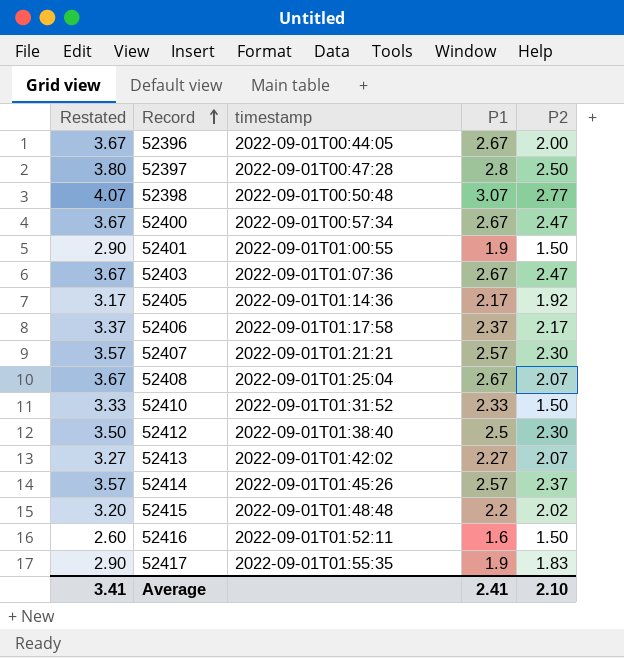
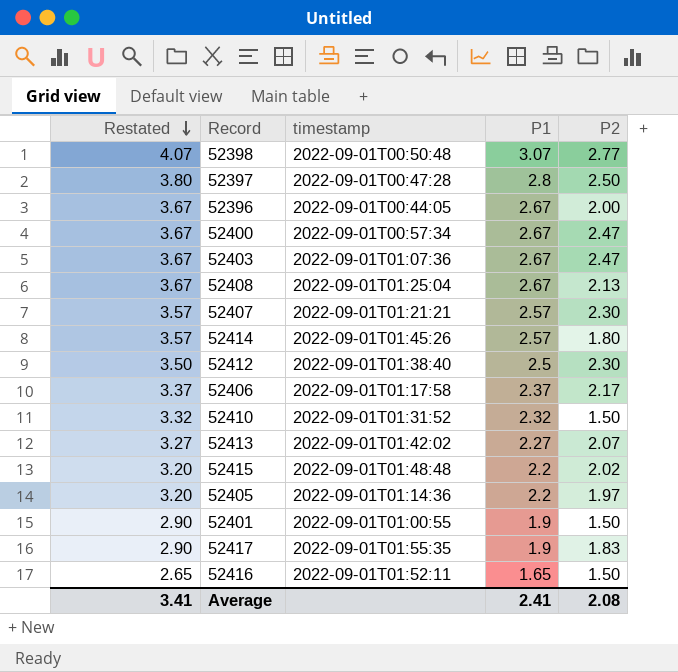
row order: Record ascending -> Restated descending
52408 | P2: 2.07 -> 2.13
52414 | P2: 2.37 -> 1.80
52410 | Restated: 3.33 -> 3.32
52410 | P1: 2.33 -> 2.32
52405 | Restated: 3.17 -> 3.20
52405 | P1: 2.17 -> 2.2
52405 | P2: 1.92 -> 1.97
52416 | Restated: 2.60 -> 2.65
52416 | P1: 1.6 -> 1.65
Average | P2: 2.10 -> 2.08

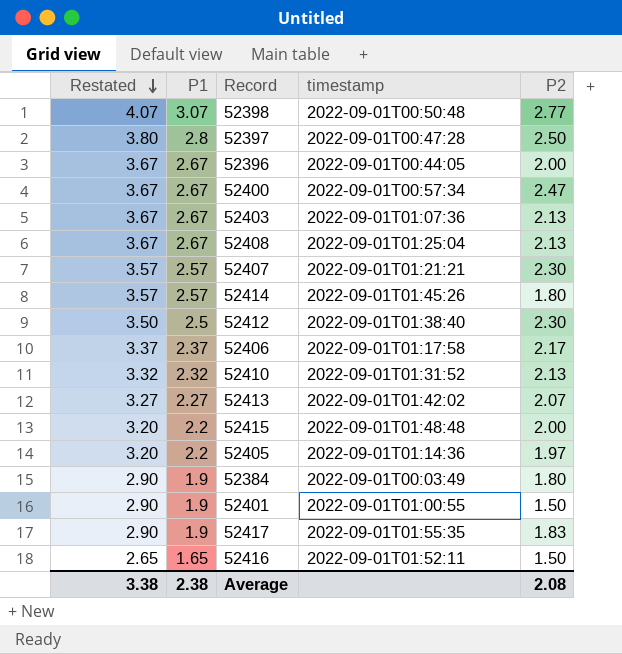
column P1 | position: 4 -> 2
52403 | P2: 2.47 -> 2.13
52410 | P2: 1.50 -> 2.13
52415 | P2: 2.02 -> 2.00
row 52384: none -> 2.90 | 1.9 | 2022-09-01T00:03:49 | 1.80
Average | Restated: 3.41 -> 3.38
Average | P1: 2.41 -> 2.38

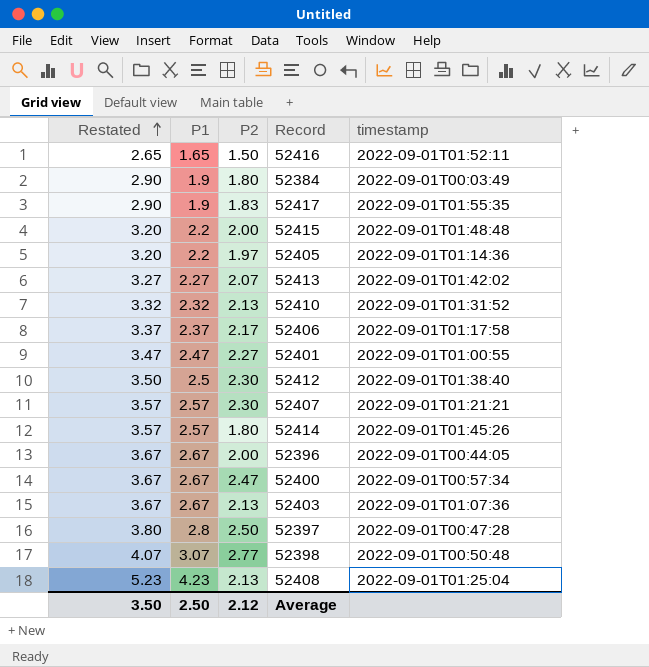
row order: Restated descending -> Restated ascending
column P2 | position: 5 -> 3
52401 | Restated: 2.90 -> 3.47
52401 | P1: 1.9 -> 2.47
52401 | P2: 1.50 -> 2.27
52408 | Restated: 3.67 -> 5.23
52408 | P1: 2.67 -> 4.23
Average | Restated: 3.38 -> 3.50
Average | P1: 2.38 -> 2.50
Average | P2: 2.08 -> 2.12

